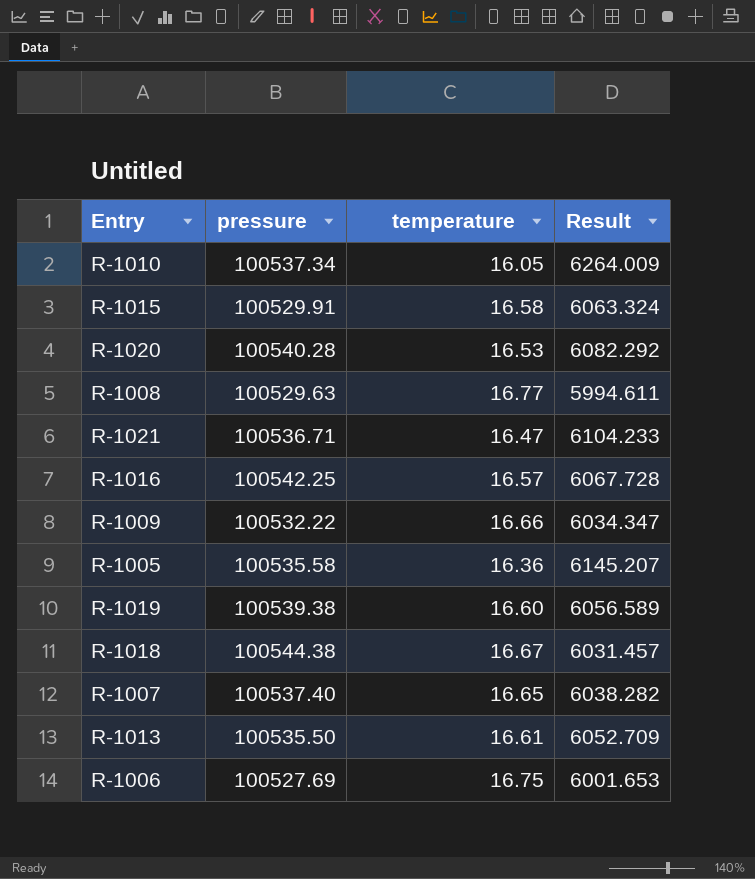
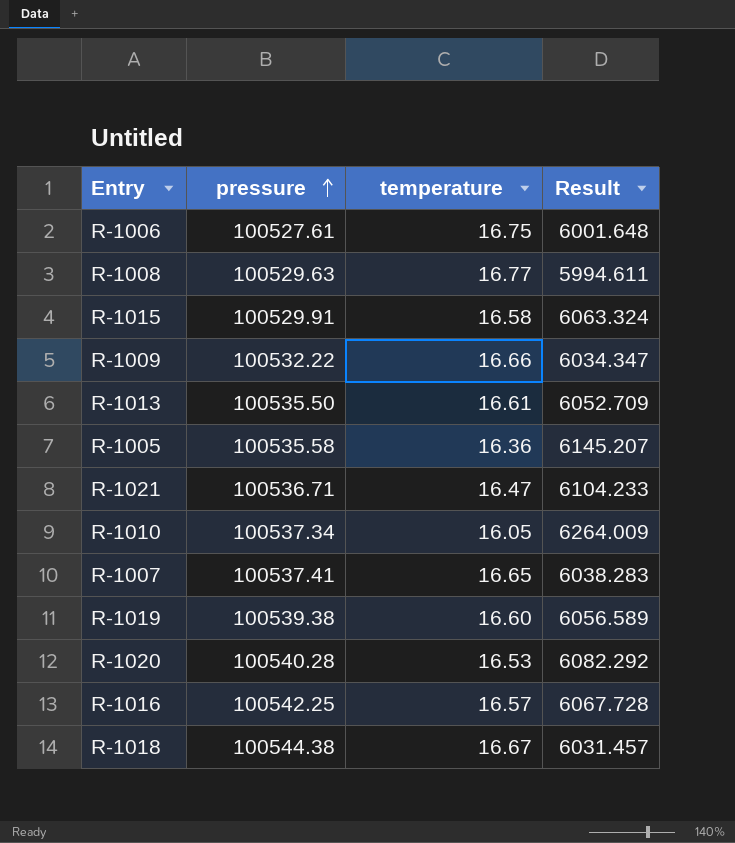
row order: none -> pressure ascending
R-1006 | pressure: 100527.69 -> 100527.61
R-1006 | Result: 6001.653 -> 6001.648
R-1007 | pressure: 100537.40 -> 100537.41
R-1007 | Result: 6038.282 -> 6038.283

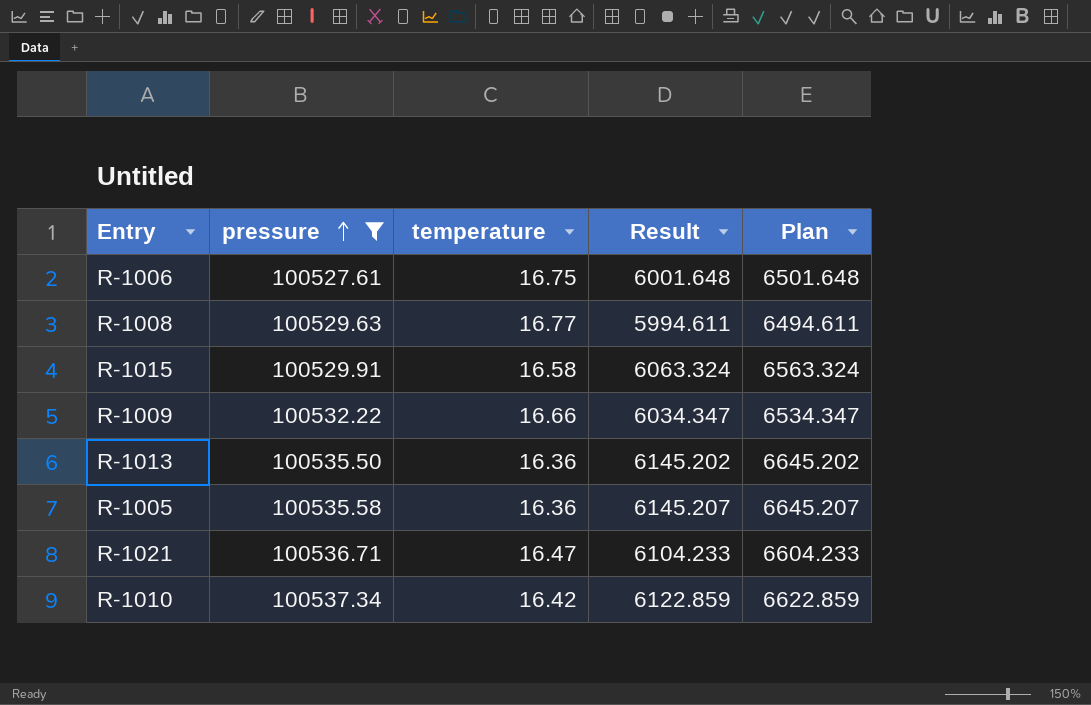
filter: none -> pressure <= 100537.34
column Plan | formula: none -> [Result] + 500
R-1013 | temperature: 16.61 -> 16.36
R-1013 | Result: 6052.709 -> 6145.202
R-1010 | temperature: 16.05 -> 16.42
R-1010 | Result: 6264.009 -> 6122.859

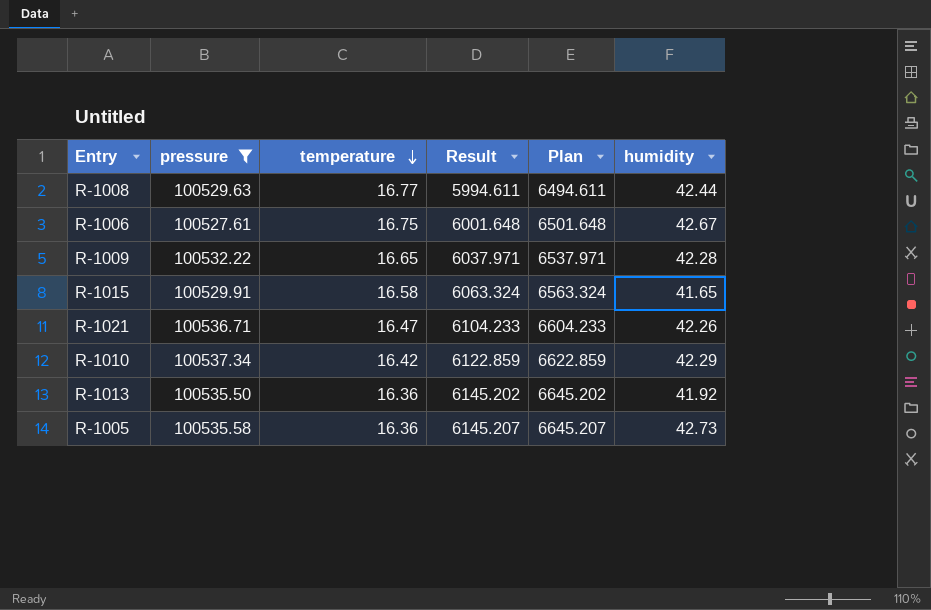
row order: pressure ascending -> temperature descending
column humidity | position: none -> 6
R-1009 | temperature: 16.66 -> 16.65
R-1009 | Result: 6034.347 -> 6037.971
R-1009 | Plan: 6534.347 -> 6537.971

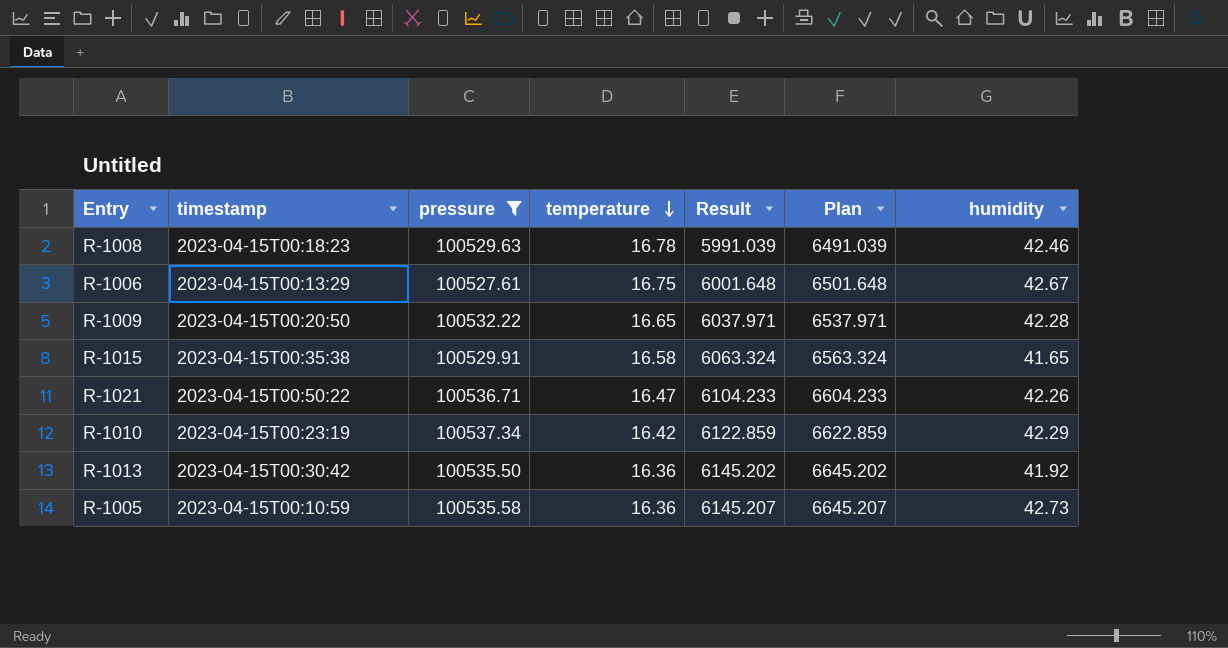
column timestamp | position: none -> 2
R-1008 | temperature: 16.77 -> 16.78
R-1008 | Result: 5994.611 -> 5991.039
R-1008 | Plan: 6494.611 -> 6491.039
R-1008 | humidity: 42.44 -> 42.46

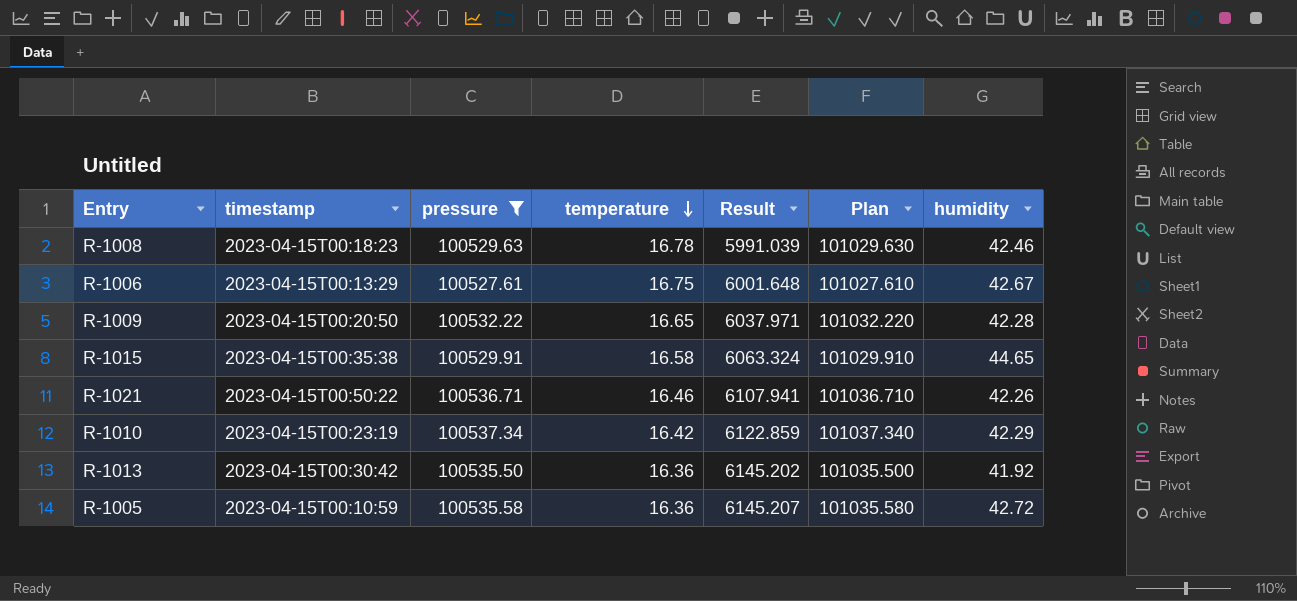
column Plan | formula: [Result] + 500 -> [pressure] + 500
R-1015 | humidity: 41.65 -> 44.65
R-1021 | temperature: 16.47 -> 16.46
R-1021 | Result: 6104.233 -> 6107.941
R-1005 | humidity: 42.73 -> 42.72

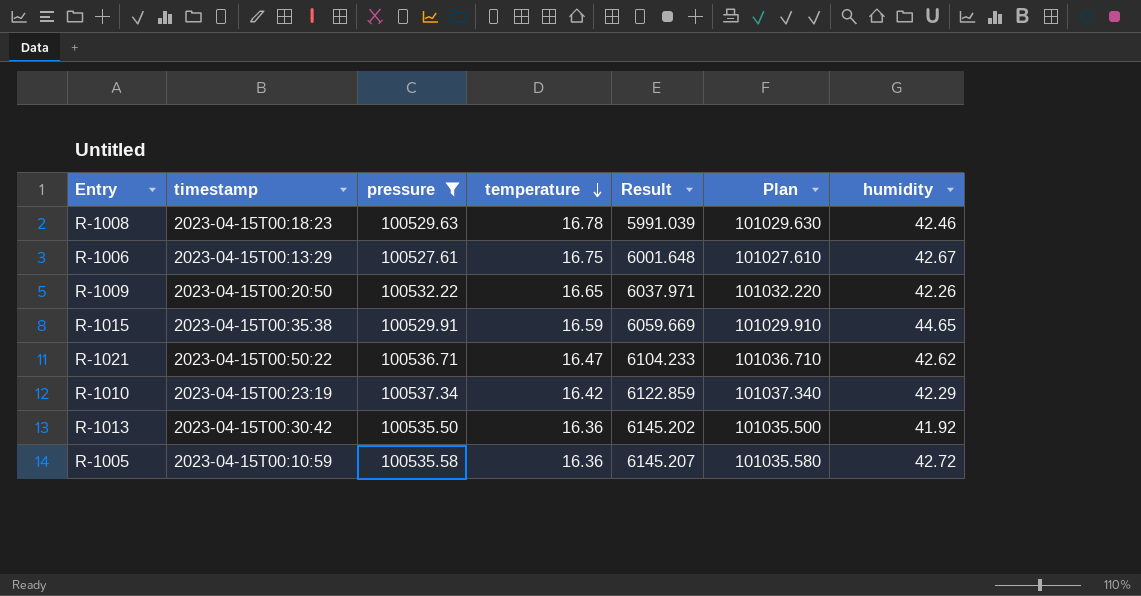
R-1009 | humidity: 42.28 -> 42.26
R-1015 | temperature: 16.58 -> 16.59
R-1015 | Result: 6063.324 -> 6059.669
R-1021 | temperature: 16.46 -> 16.47
R-1021 | Result: 6107.941 -> 6104.233
R-1021 | humidity: 42.26 -> 42.62

